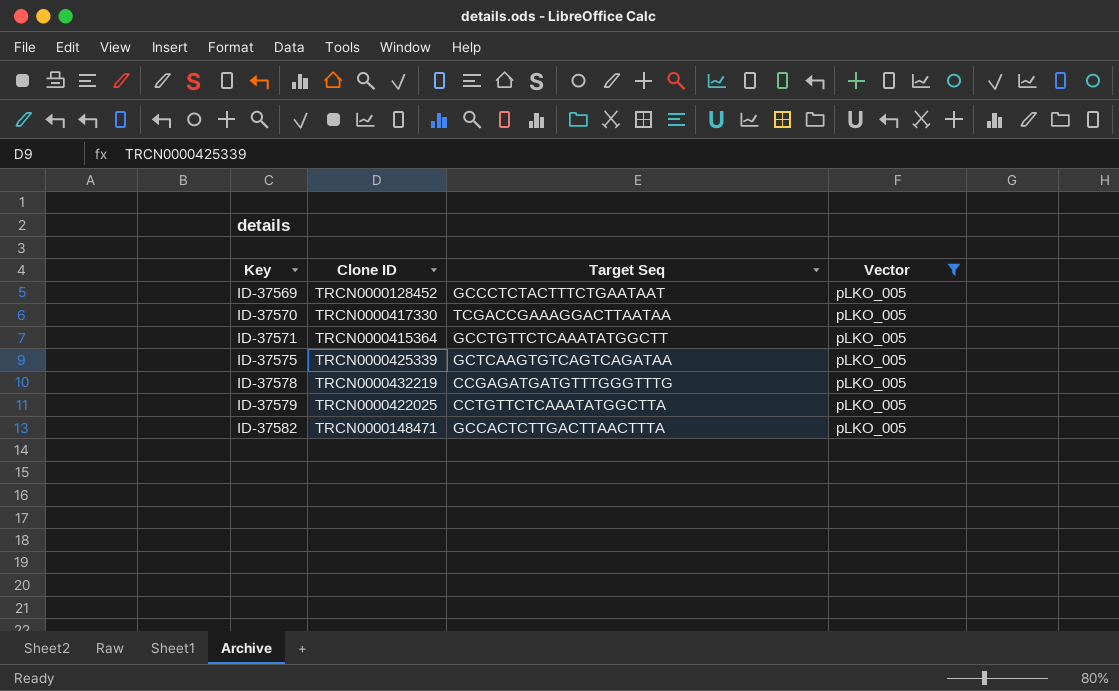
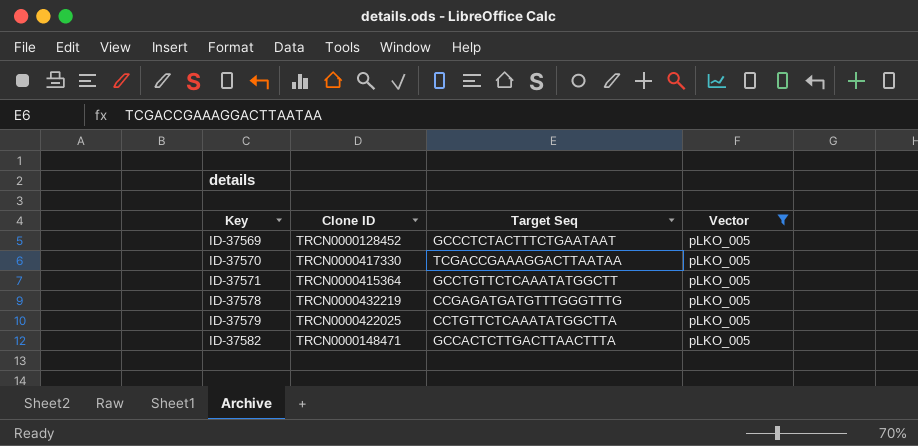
row ID-37575: TRCN0000425339 | GCTCAAGTGTCAGTCAGATAA | pLKO_005 -> none

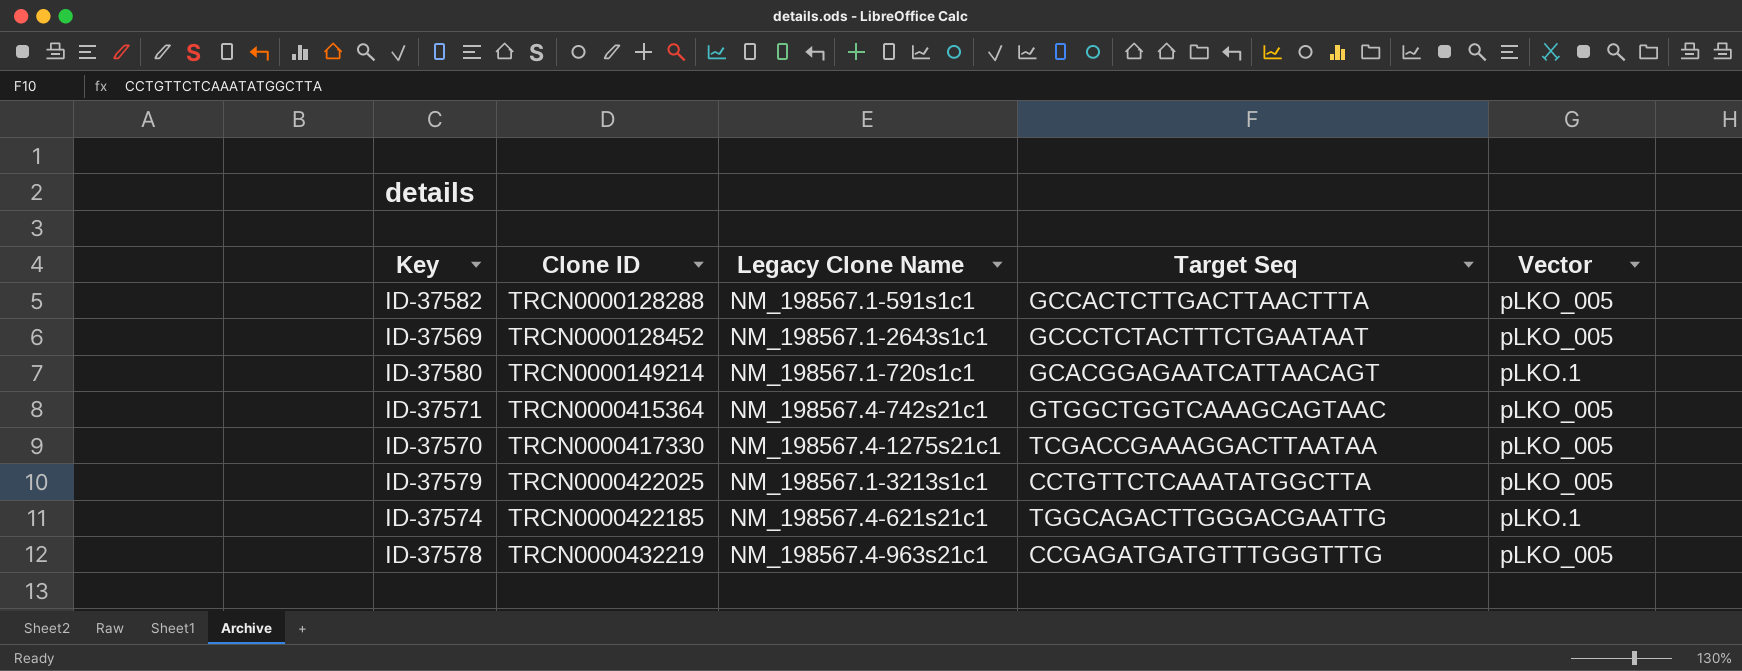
filter: Vector = pLKO_005 -> none
row order: Key ascending -> Clone ID ascending
column Legacy Clone Name | position: none -> 3
ID-37582 | Clone ID: TRCN0000148471 -> TRCN0000128288
ID-37571 | Target Seq: GCCTGTTCTCAAATATGGCTT -> GTGGCTGGTCAAAGCAGTAAC

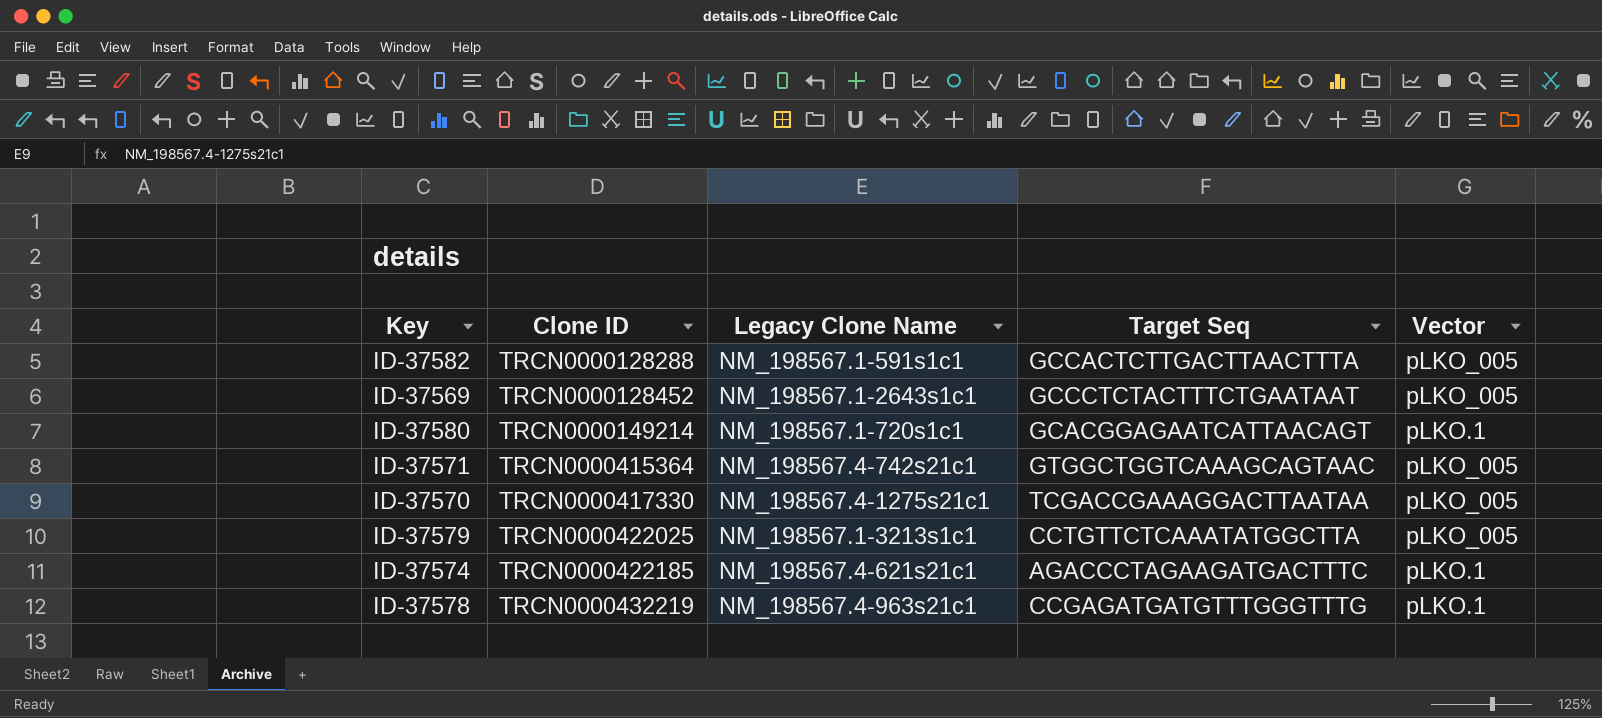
ID-37574 | Target Seq: TGGCAGACTTGGGACGAATTG -> AGACCCTAGAAGATGACTTTC
ID-37578 | Vector: pLKO_005 -> pLKO.1

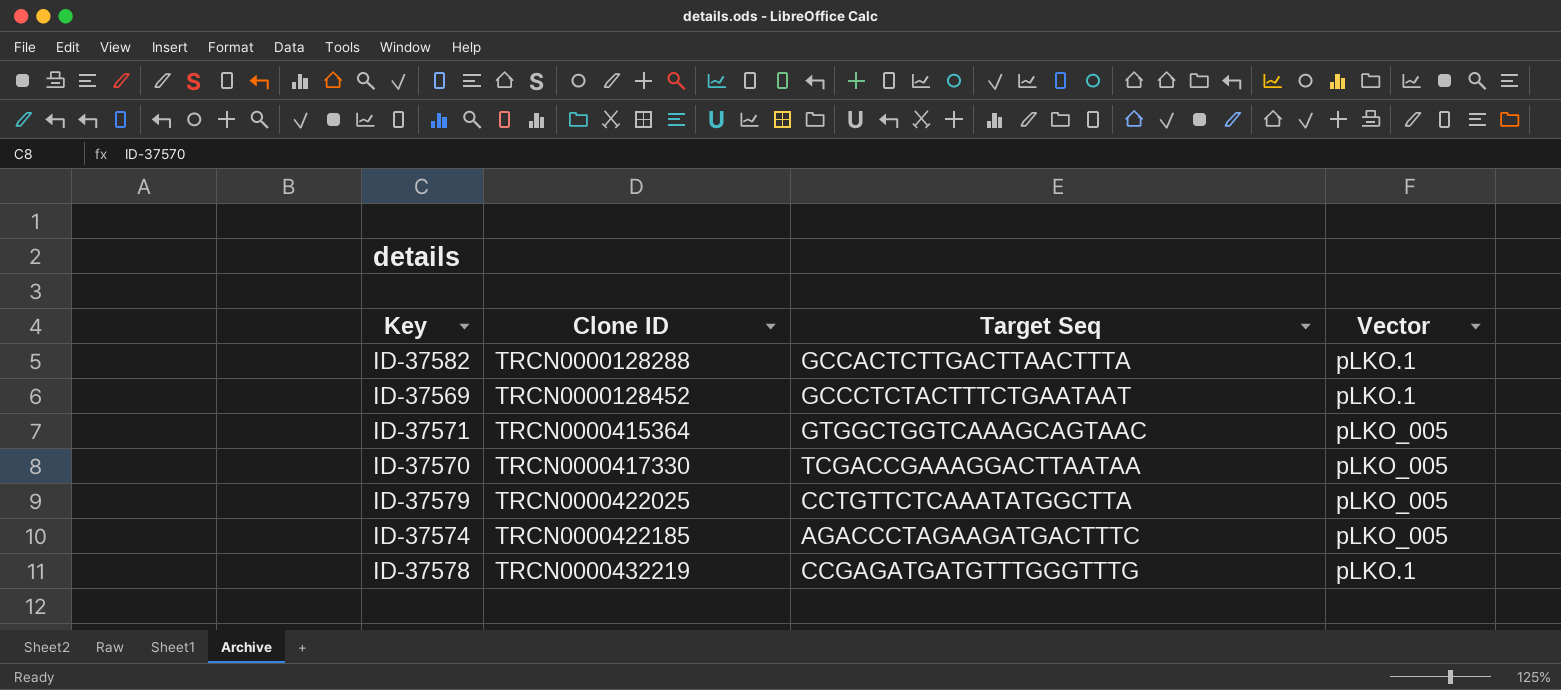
column Legacy Clone Name | position: 3 -> none
row ID-37580: TRCN0000149214 | NM_198567.1-720s1c1 | GCACGGAGAATCATTAACAGT | pLKO.1 -> none
ID-37582 | Vector: pLKO_005 -> pLKO.1
ID-37569 | Vector: pLKO_005 -> pLKO.1
ID-37574 | Vector: pLKO.1 -> pLKO_005

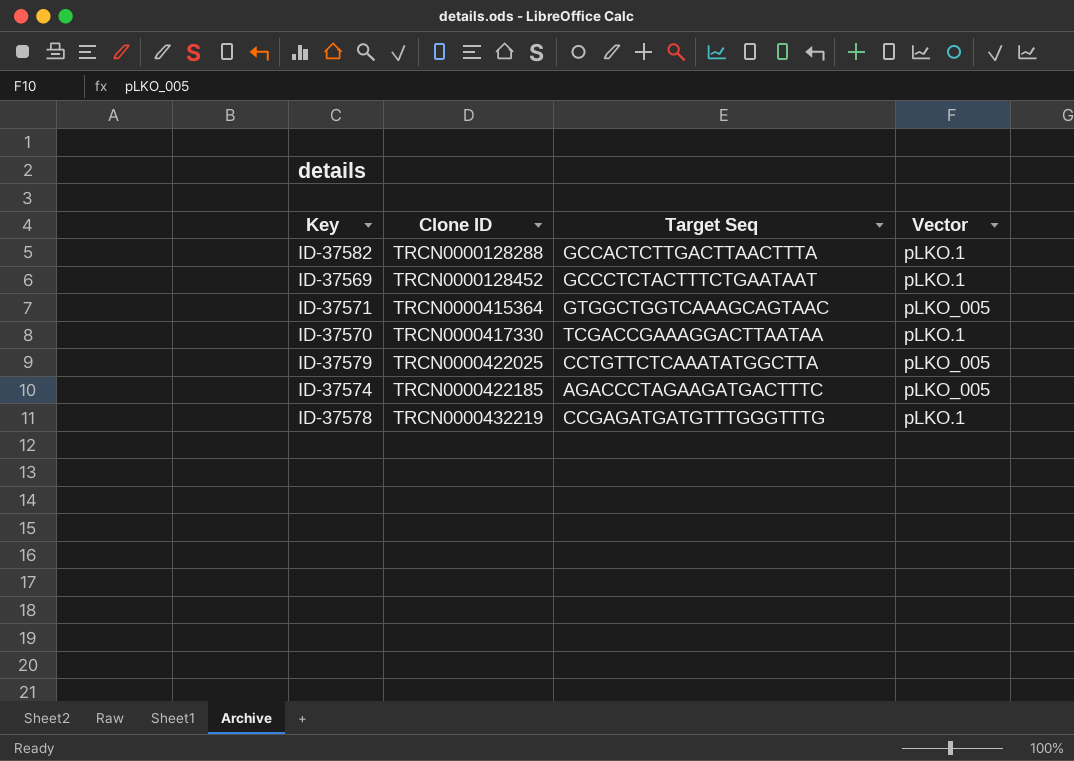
ID-37570 | Vector: pLKO_005 -> pLKO.1

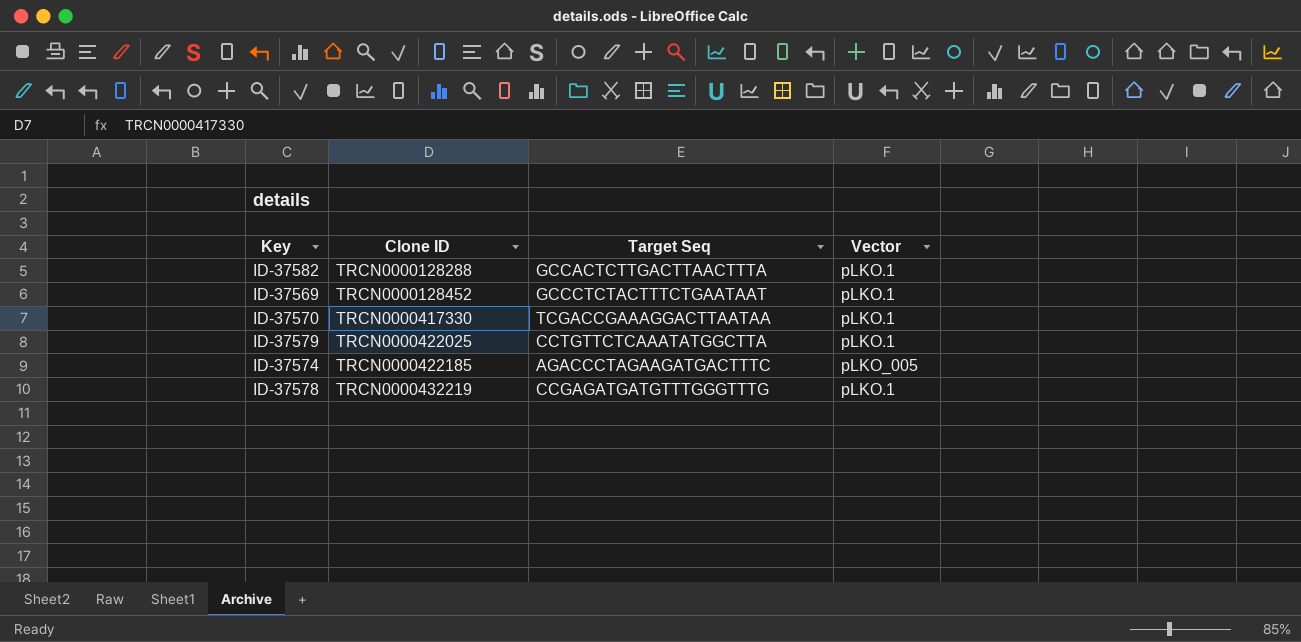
row ID-37571: TRCN0000415364 | GTGGCTGGTCAAAGCAGTAAC | pLKO_005 -> none
ID-37579 | Vector: pLKO_005 -> pLKO.1

